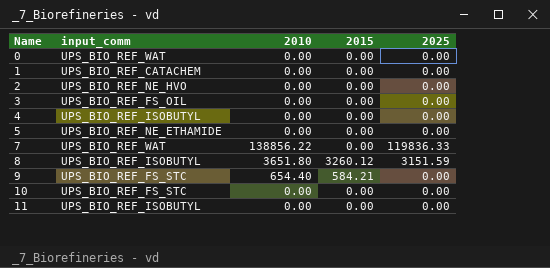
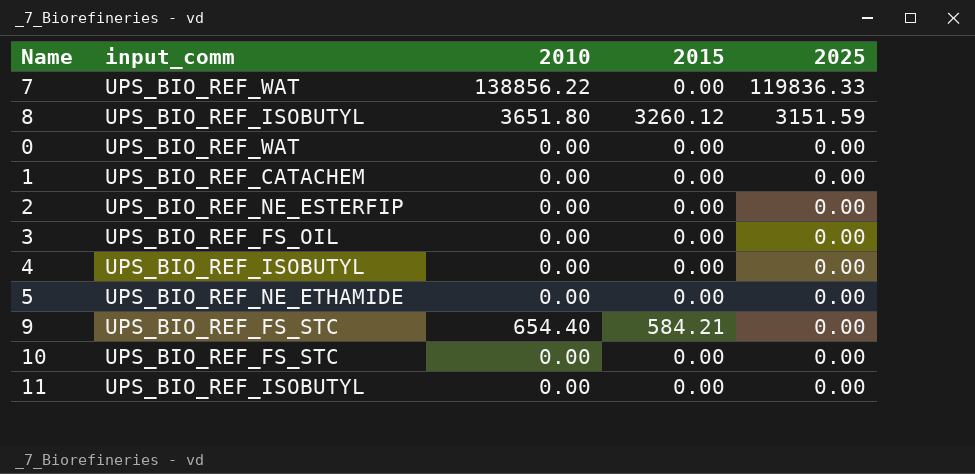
row order: Name ascending -> 2025 descending
2 | input_comm: UPS_BIO_REF_NE_HVO -> UPS_BIO_REF_NE_ESTERFIP

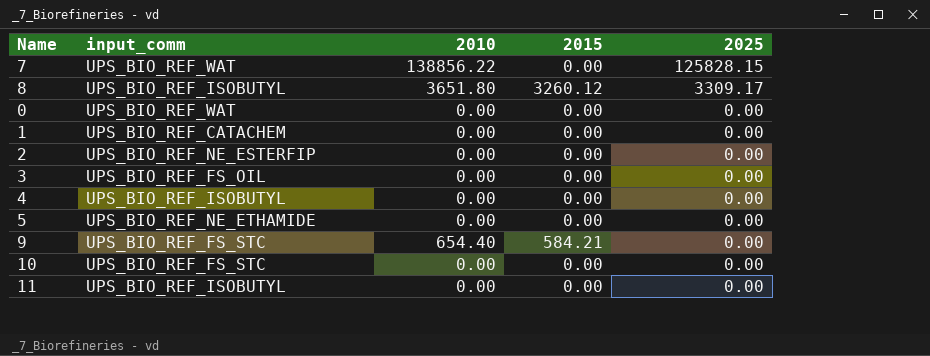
7 | 2025: 119836.33 -> 125828.15
8 | 2025: 3151.59 -> 3309.17

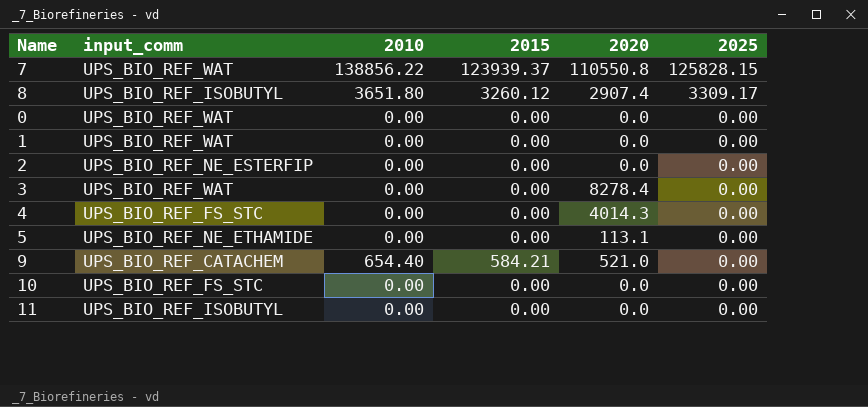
column 2020 | position: none -> 5
7 | 2015: 0.00 -> 123939.37
1 | input_comm: UPS_BIO_REF_CATACHEM -> UPS_BIO_REF_WAT
3 | input_comm: UPS_BIO_REF_FS_OIL -> UPS_BIO_REF_WAT
4 | input_comm: UPS_BIO_REF_ISOBUTYL -> UPS_BIO_REF_FS_STC
9 | input_comm: UPS_BIO_REF_FS_STC -> UPS_BIO_REF_CATACHEM

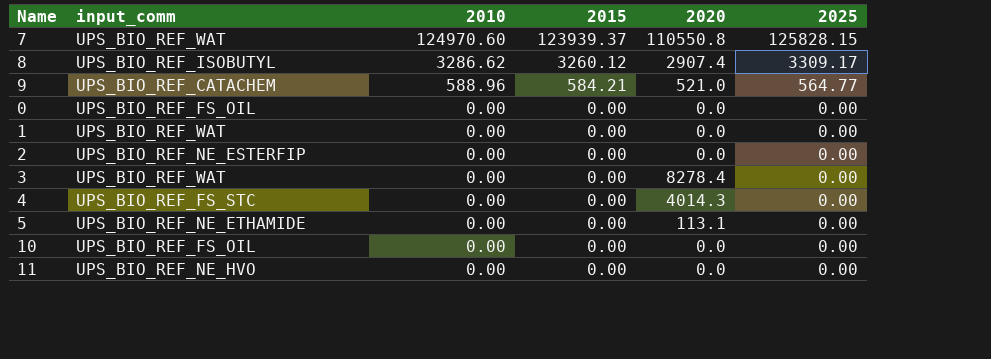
row order: 2025 descending -> 2010 descending
7 | 2010: 138856.22 -> 124970.60
8 | 2010: 3651.80 -> 3286.62
9 | 2010: 654.40 -> 588.96
9 | 2025: 0.00 -> 564.77
0 | input_comm: UPS_BIO_REF_WAT -> UPS_BIO_REF_FS_OIL
10 | input_comm: UPS_BIO_REF_FS_STC -> UPS_BIO_REF_FS_OIL
11 | input_comm: UPS_BIO_REF_ISOBUTYL -> UPS_BIO_REF_NE_HVO

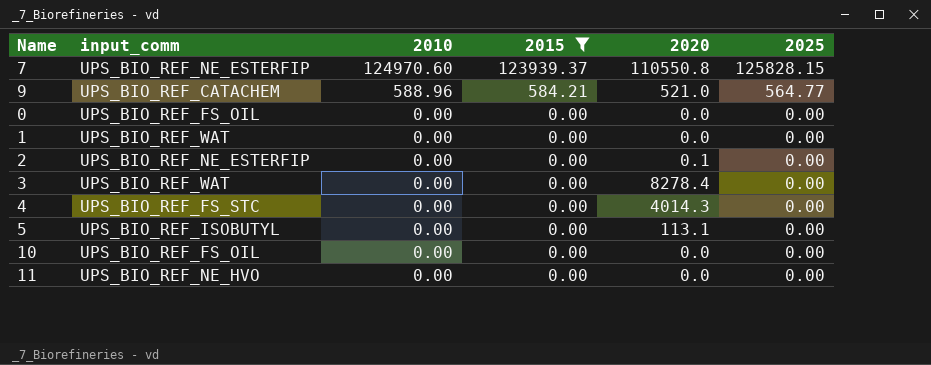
filter: none -> 2015 != 3260.12
7 | input_comm: UPS_BIO_REF_WAT -> UPS_BIO_REF_NE_ESTERFIP
2 | 2020: 0.0 -> 0.1
5 | input_comm: UPS_BIO_REF_NE_ETHAMIDE -> UPS_BIO_REF_ISOBUTYL

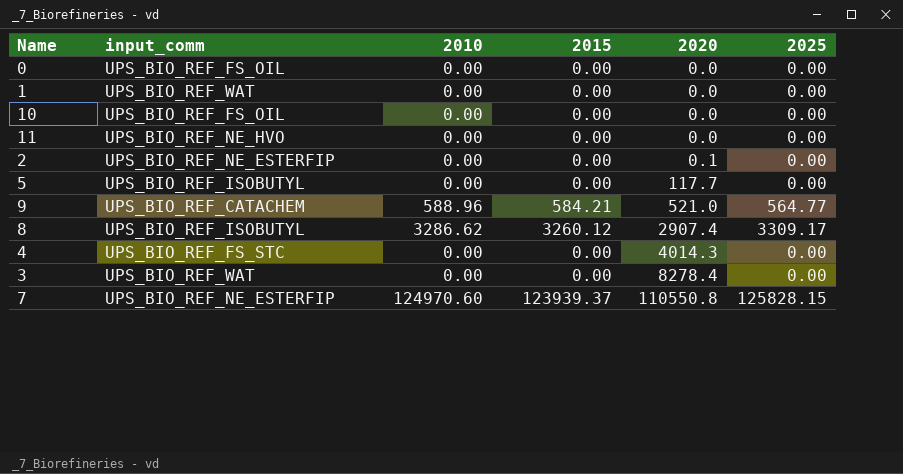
filter: 2015 != 3260.12 -> none
row order: 2010 descending -> 2020 ascending
5 | 2020: 113.1 -> 117.7

